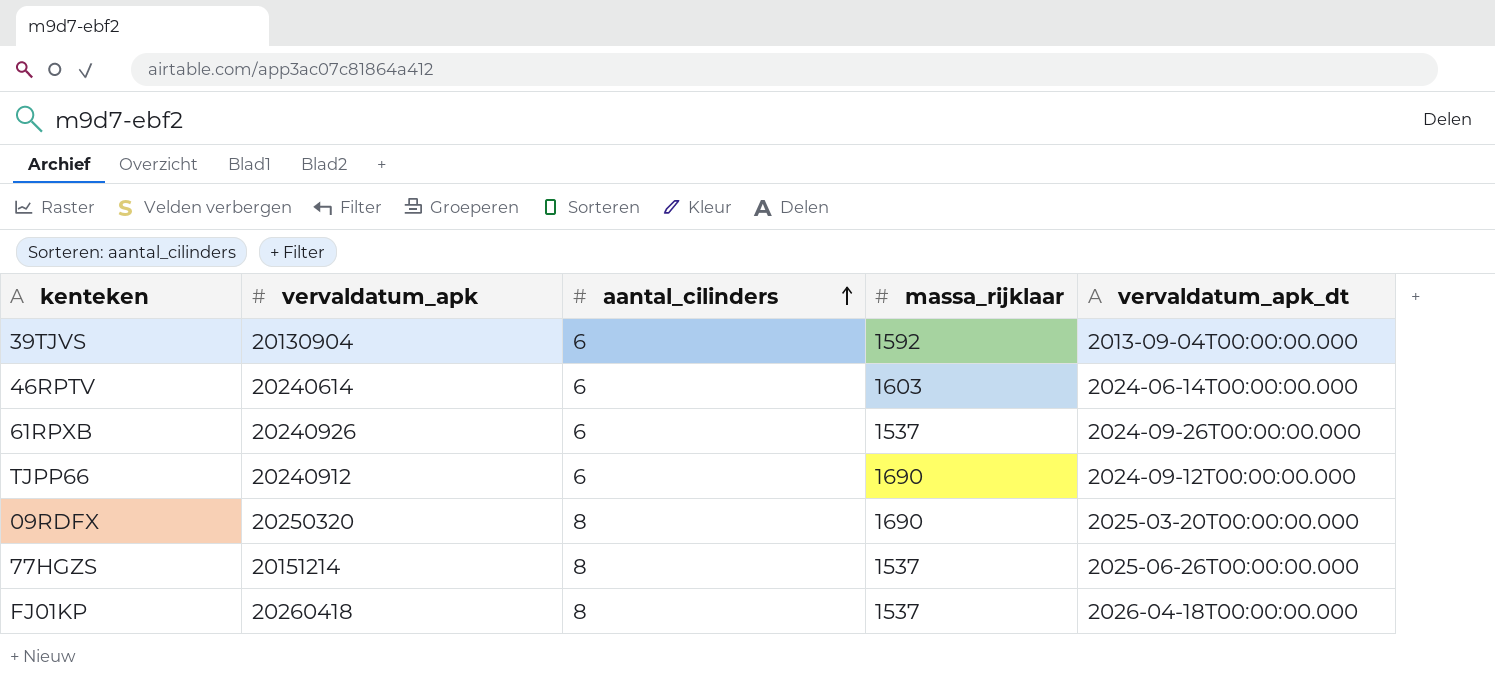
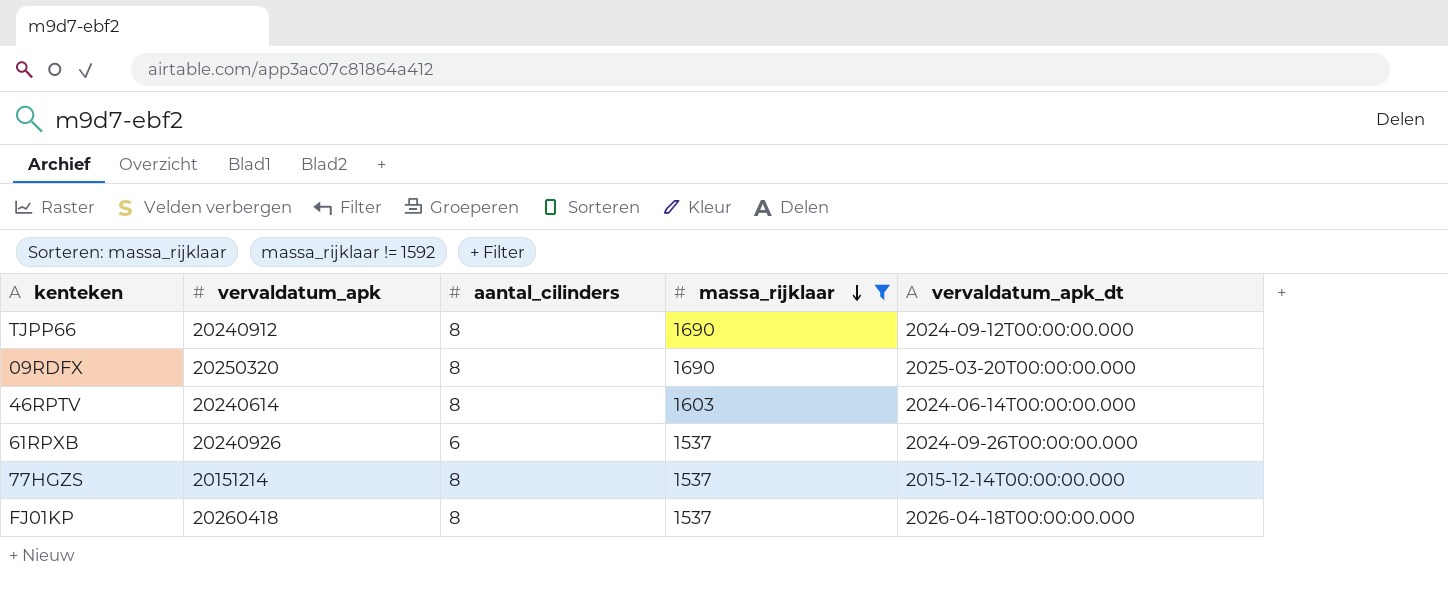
filter: none -> massa_rijklaar != 1592
row order: aantal_cilinders ascending -> massa_rijklaar descending
TJPP66 | aantal_cilinders: 6 -> 8
46RPTV | aantal_cilinders: 6 -> 8
77HGZS | vervaldatum_apk_dt: 2025-06-26T00:00:00.000 -> 2015-12-14T00:00:00.000

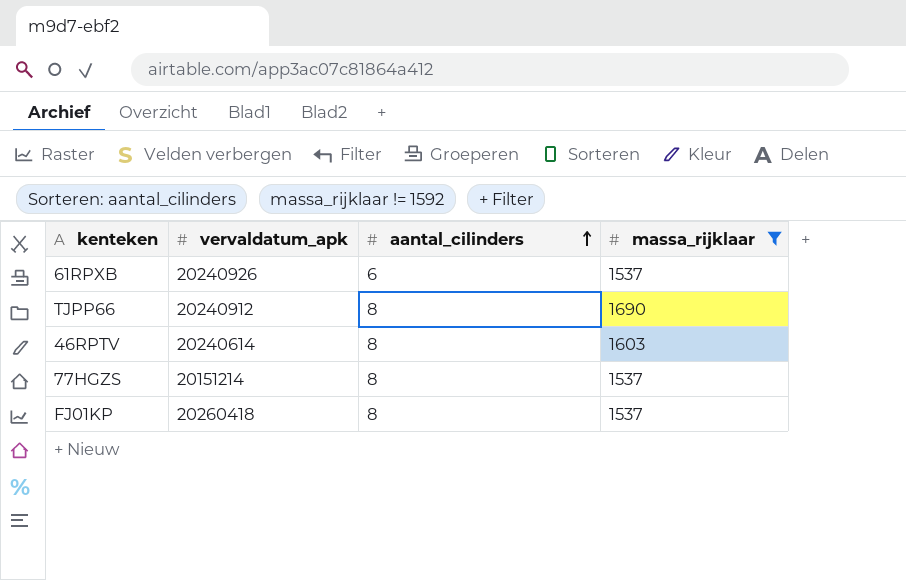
row order: massa_rijklaar descending -> aantal_cilinders ascending
column vervaldatum_apk_dt | position: 5 -> none
row 09RDFX: 20250320 | 8 | 1690 | 2025-03-20T00:00:00.000 -> none

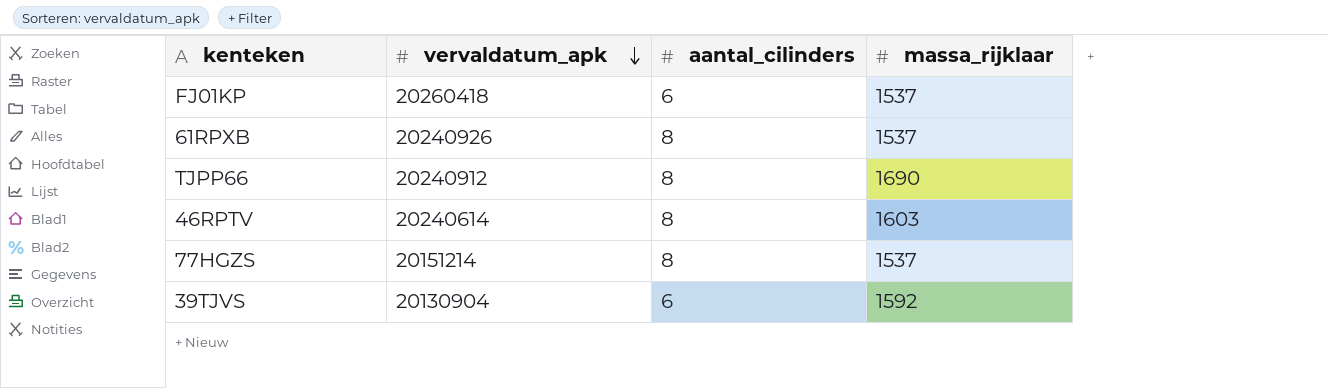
filter: massa_rijklaar != 1592 -> none
row order: aantal_cilinders ascending -> vervaldatum_apk descending
FJ01KP | aantal_cilinders: 8 -> 6
61RPXB | aantal_cilinders: 6 -> 8

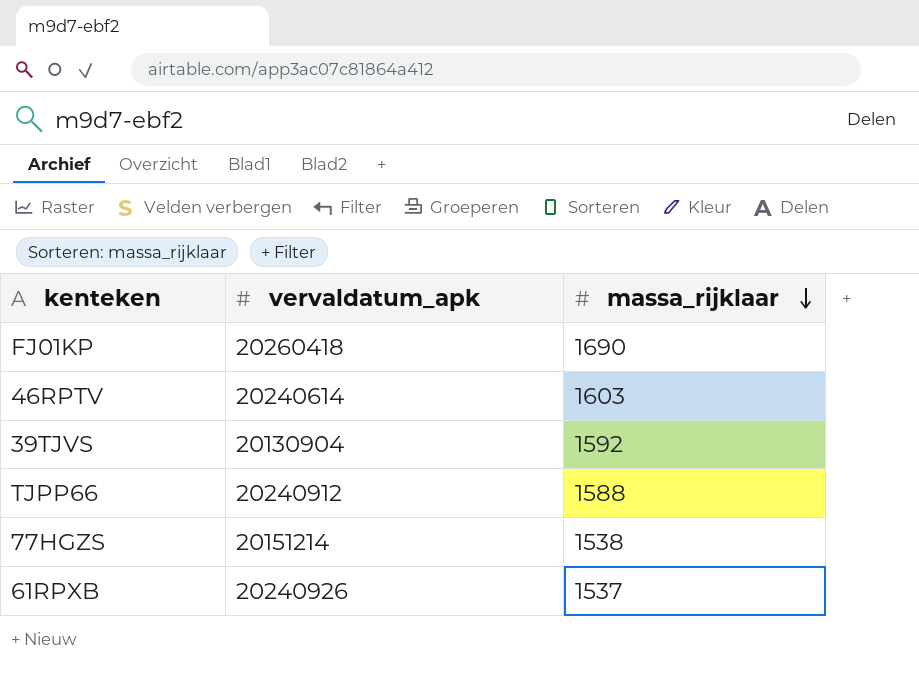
row order: vervaldatum_apk descending -> massa_rijklaar descending
column aantal_cilinders | position: 3 -> none
FJ01KP | massa_rijklaar: 1537 -> 1690
TJPP66 | massa_rijklaar: 1690 -> 1588
77HGZS | massa_rijklaar: 1537 -> 1538

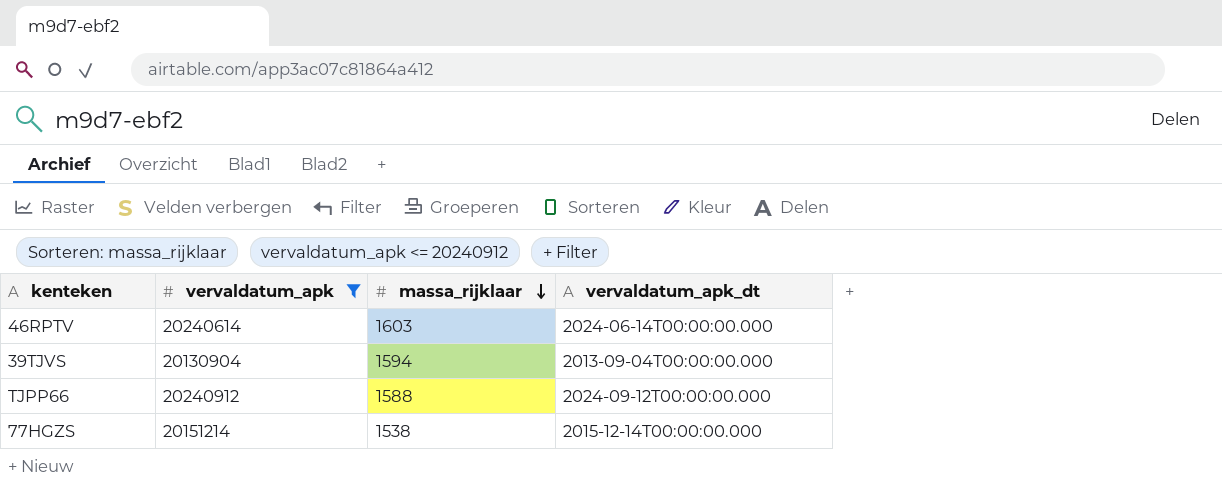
filter: none -> vervaldatum_apk <= 20240912
column vervaldatum_apk_dt | position: none -> 4
39TJVS | massa_rijklaar: 1592 -> 1594

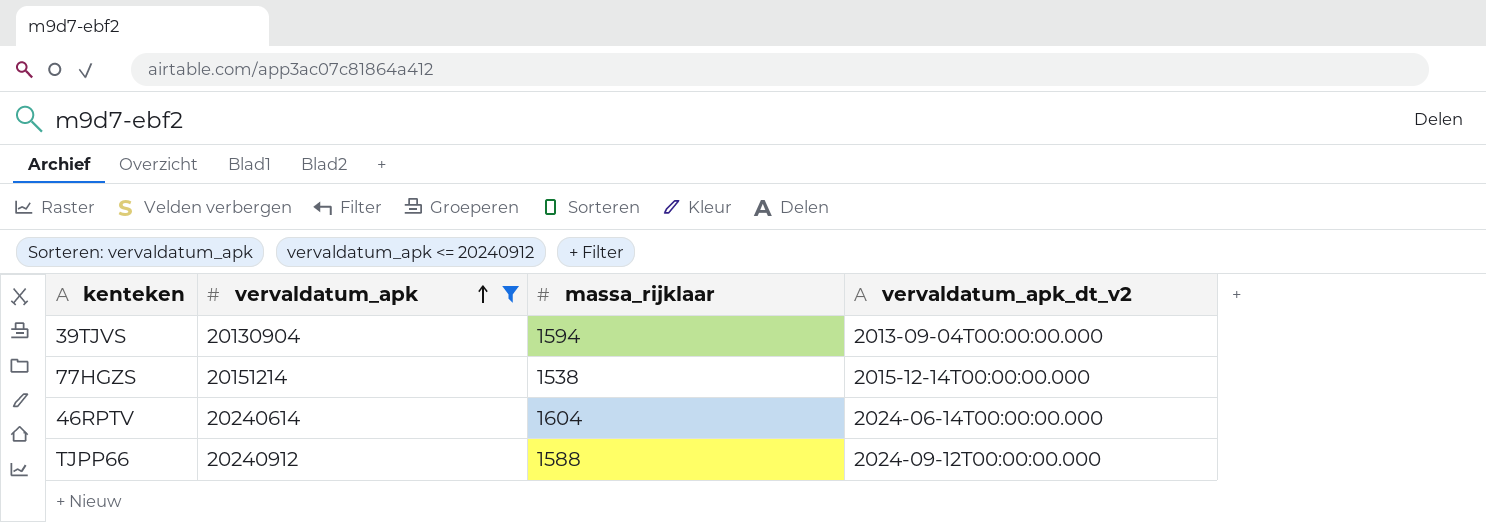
row order: massa_rijklaar descending -> vervaldatum_apk ascending
column name: vervaldatum_apk_dt -> vervaldatum_apk_dt_v2
46RPTV | massa_rijklaar: 1603 -> 1604

